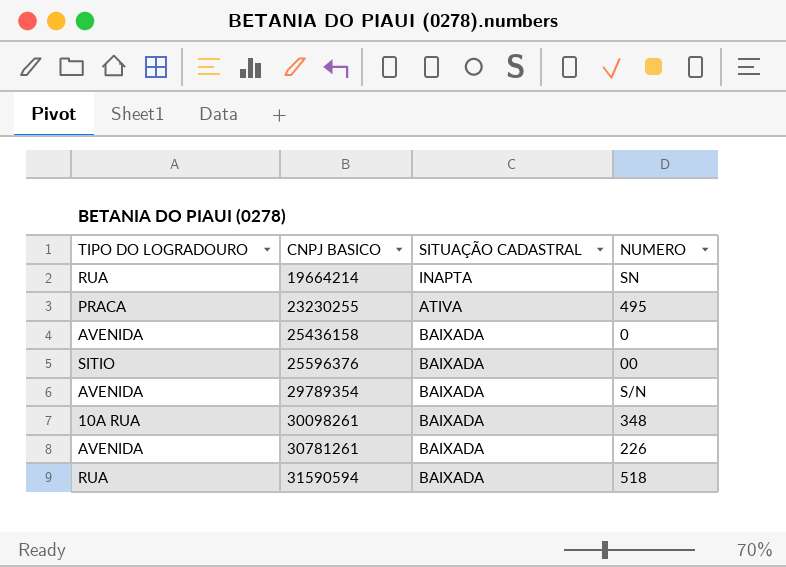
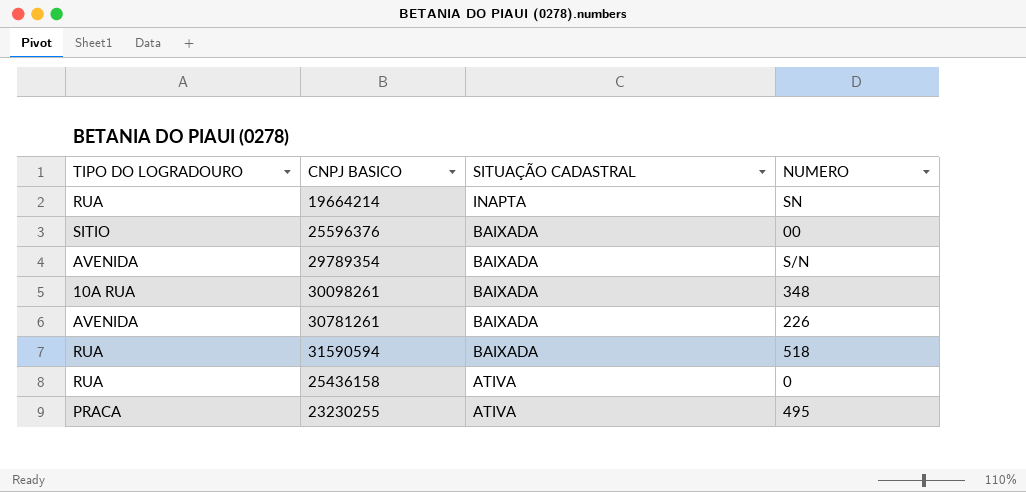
row order: CNPJ BASICO ascending -> SITUAÇÃO CADASTRAL descending
25436158 | TIPO DO LOGRADOURO: AVENIDA -> RUA
25436158 | SITUAÇÃO CADASTRAL: BAIXADA -> ATIVA

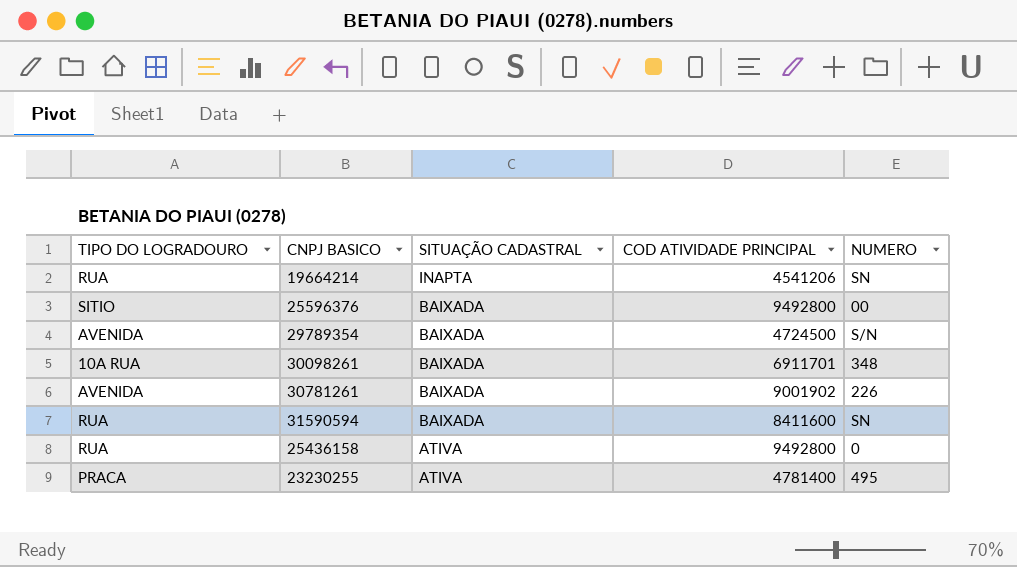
column COD ATIVIDADE PRINCIPAL | position: none -> 4
31590594 | NUMERO: 518 -> SN

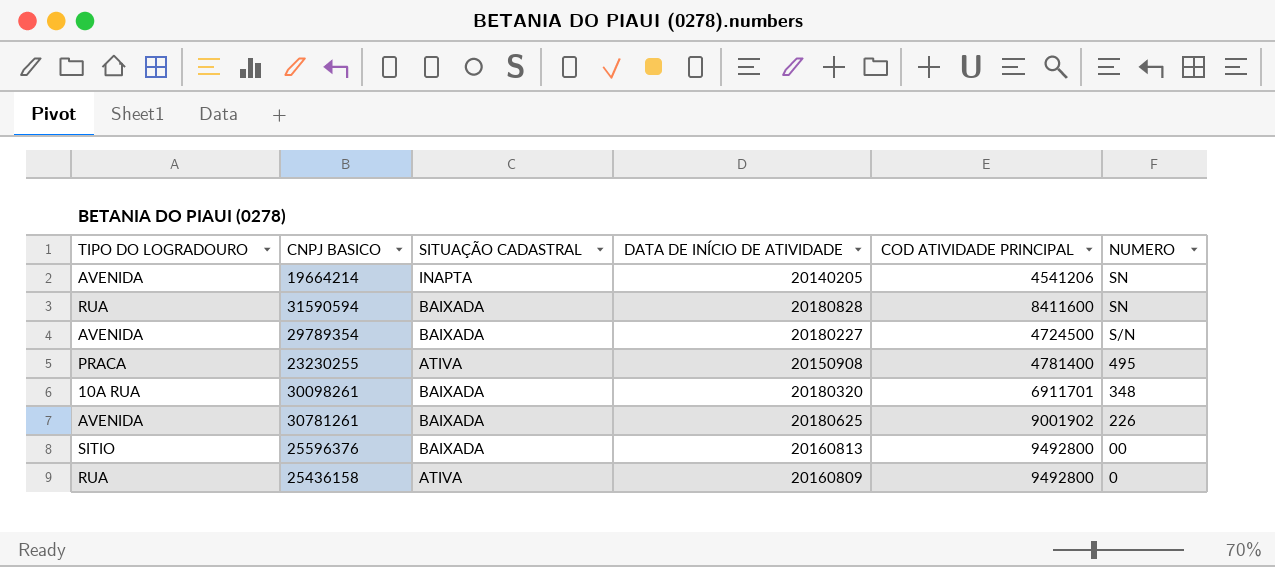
row order: SITUAÇÃO CADASTRAL descending -> NUMERO descending
column DATA DE INÍCIO DE ATIVIDADE | position: none -> 4
19664214 | TIPO DO LOGRADOURO: RUA -> AVENIDA

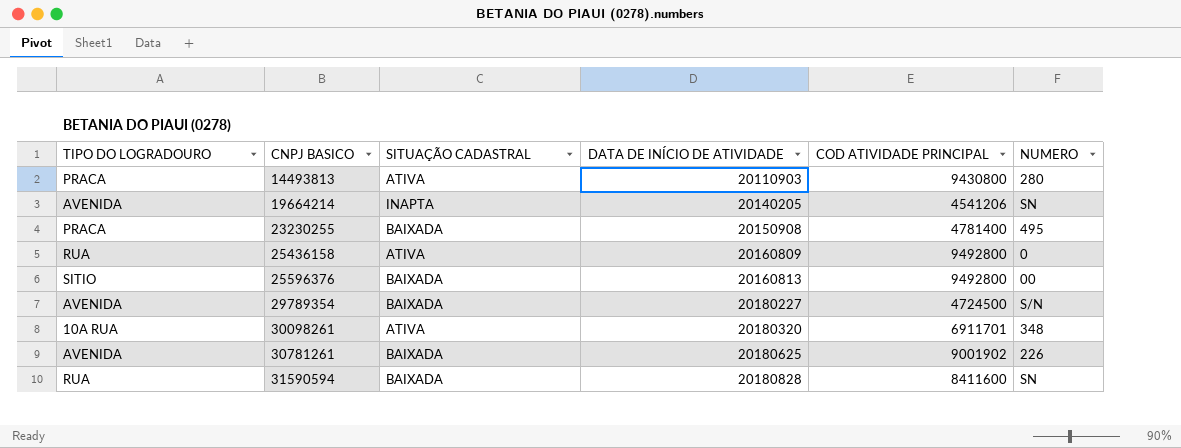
row order: NUMERO descending -> CNPJ BASICO ascending
row 14493813: none -> PRACA | ATIVA | 20110903 | 9430800 | 280
23230255 | SITUAÇÃO CADASTRAL: ATIVA -> BAIXADA
30098261 | SITUAÇÃO CADASTRAL: BAIXADA -> ATIVA

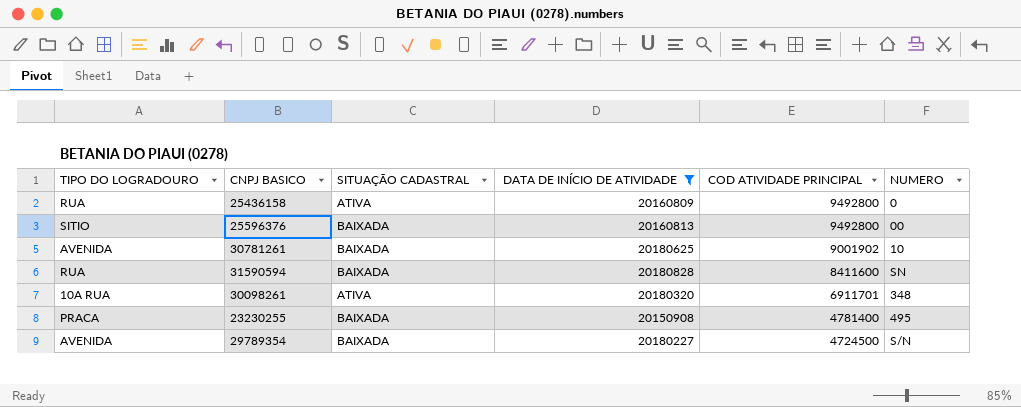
filter: none -> DATA DE INÍCIO DE ATIVIDADE >= 20150908
row order: CNPJ BASICO ascending -> COD ATIVIDADE PRINCIPAL descending
30781261 | NUMERO: 226 -> 10

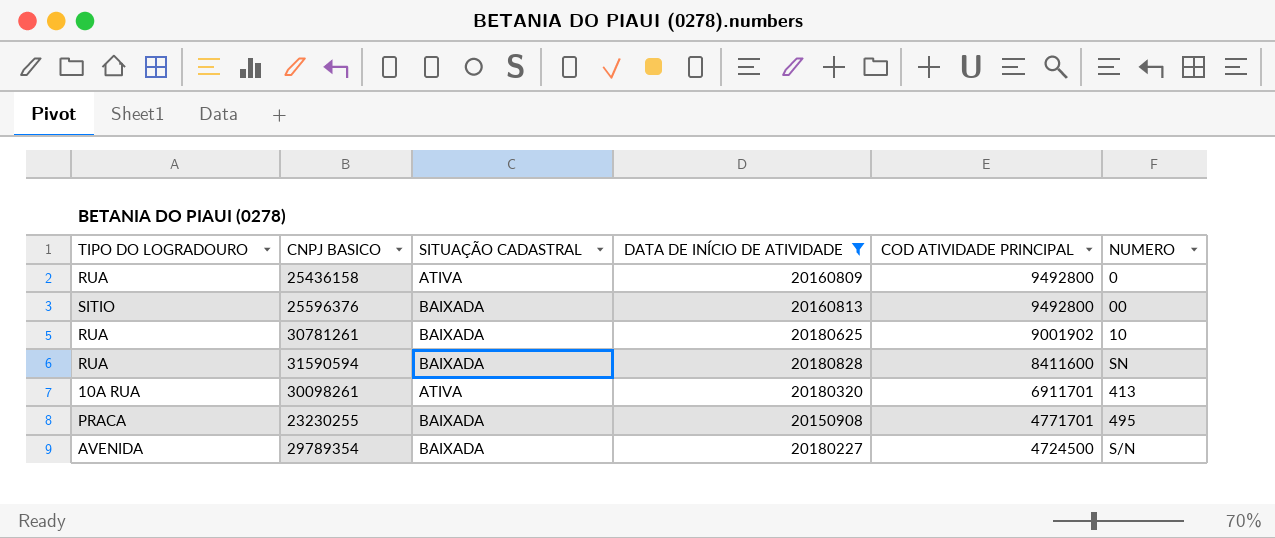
30781261 | TIPO DO LOGRADOURO: AVENIDA -> RUA
30098261 | NUMERO: 348 -> 413
23230255 | COD ATIVIDADE PRINCIPAL: 4781400 -> 4771701

